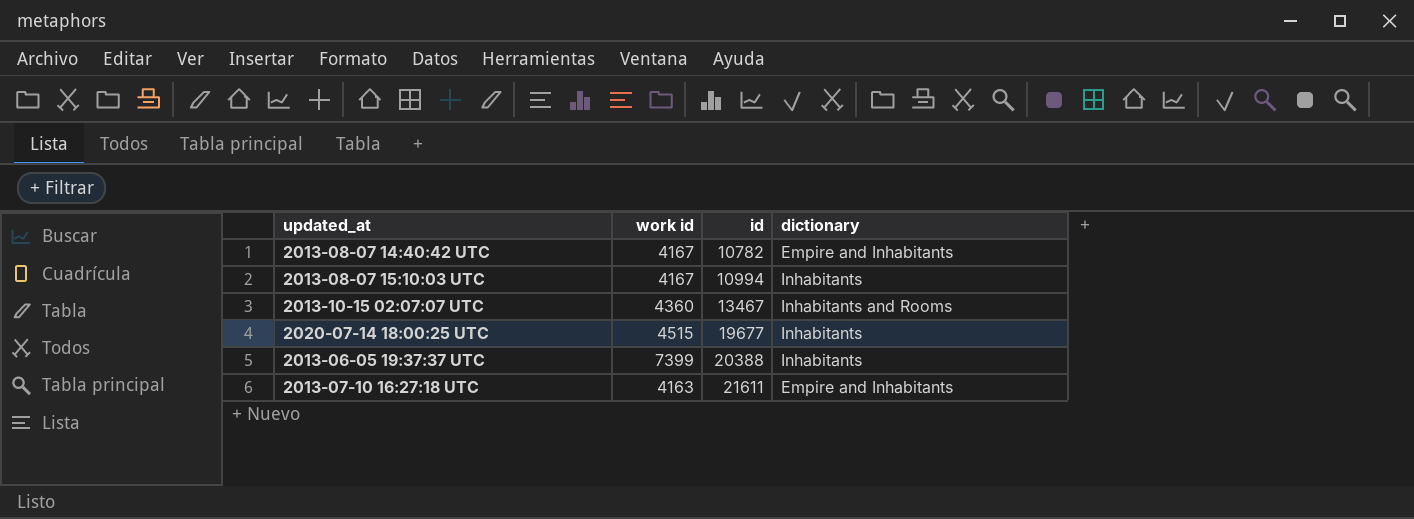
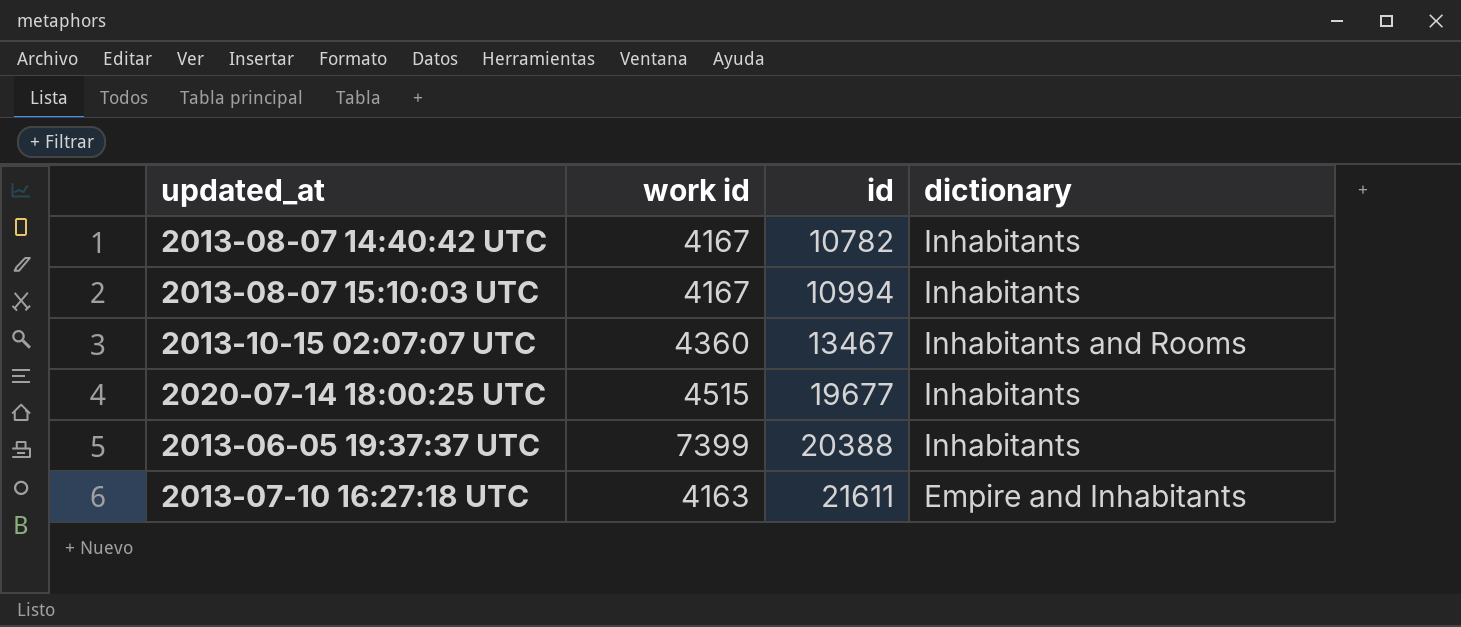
2013-08-07 14:40:42 UTC | dictionary: Empire and Inhabitants -> Inhabitants

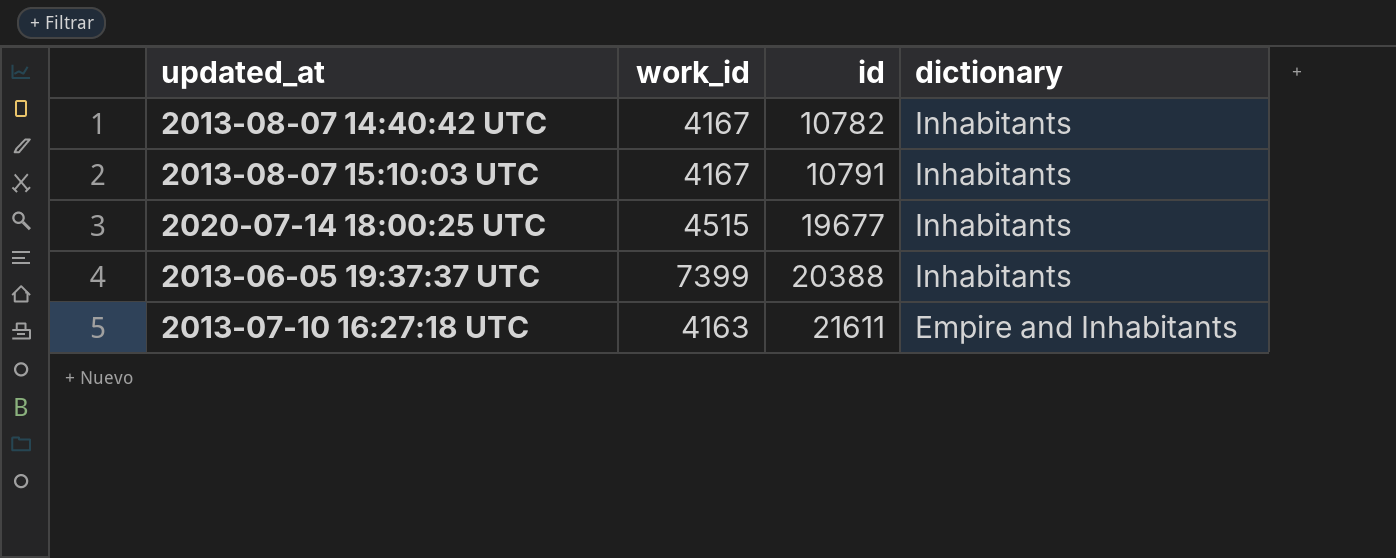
column name: work id -> work_id
row 2013-10-15 02:07:07 UTC: 4360 | 13467 | Inhabitants and Rooms -> none
2013-08-07 15:10:03 UTC | id: 10994 -> 10791

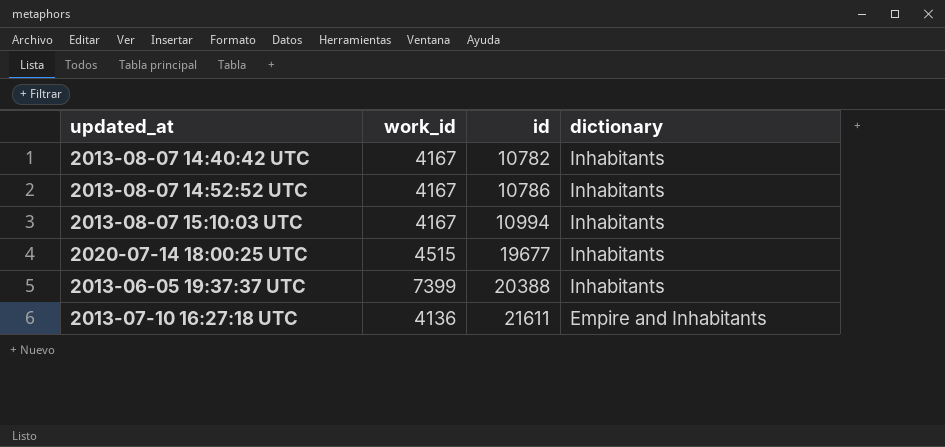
row 2013-08-07 14:52:52 UTC: none -> 4167 | 10786 | Inhabitants
2013-08-07 15:10:03 UTC | id: 10791 -> 10994
2013-07-10 16:27:18 UTC | work_id: 4163 -> 4136

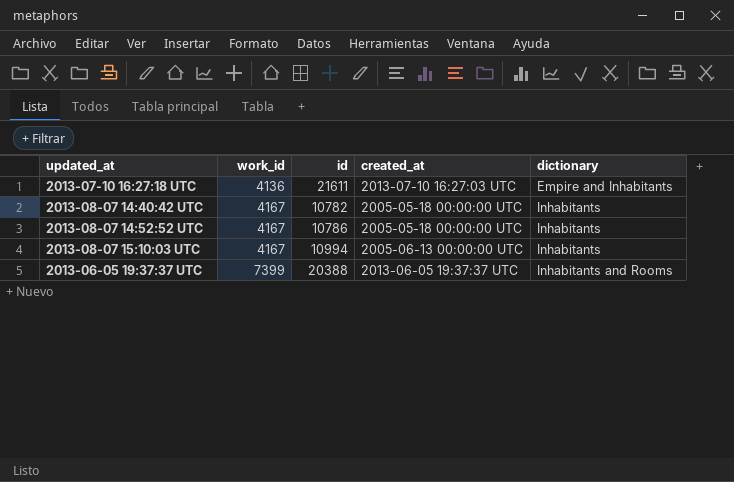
row order: id ascending -> work_id ascending
column created_at | position: none -> 4
row 2020-07-14 18:00:25 UTC: 4515 | 19677 | Inhabitants -> none
2013-06-05 19:37:37 UTC | dictionary: Inhabitants -> Inhabitants and Rooms

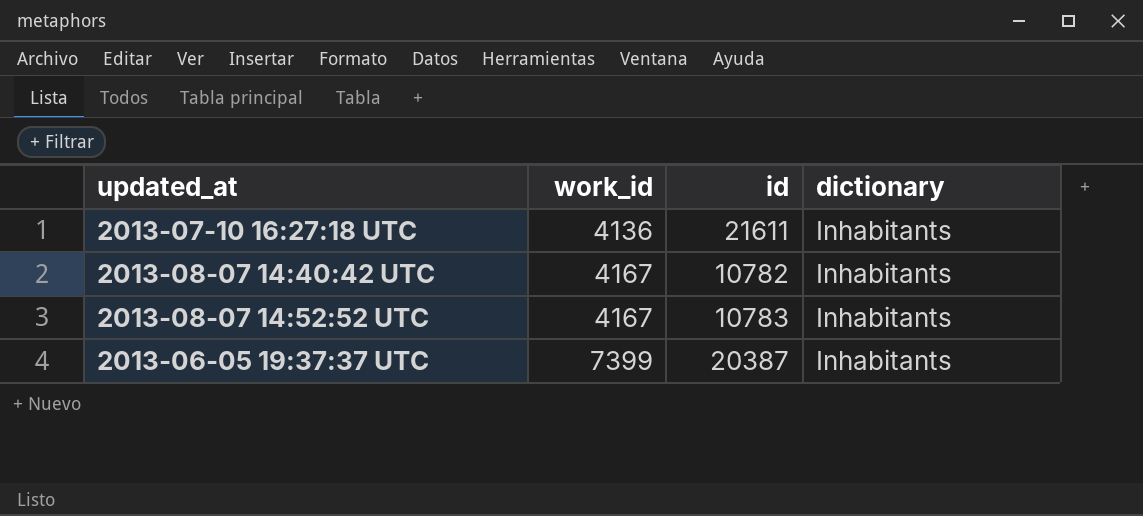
column created_at | position: 4 -> none
row 2013-08-07 15:10:03 UTC: 4167 | 10994 | 2005-06-13 00:00:00 UTC | Inhabitants -> none
2013-07-10 16:27:18 UTC | dictionary: Empire and Inhabitants -> Inhabitants
2013-08-07 14:52:52 UTC | id: 10786 -> 10783
2013-06-05 19:37:37 UTC | id: 20388 -> 20387
2013-06-05 19:37:37 UTC | dictionary: Inhabitants and Rooms -> Inhabitants

